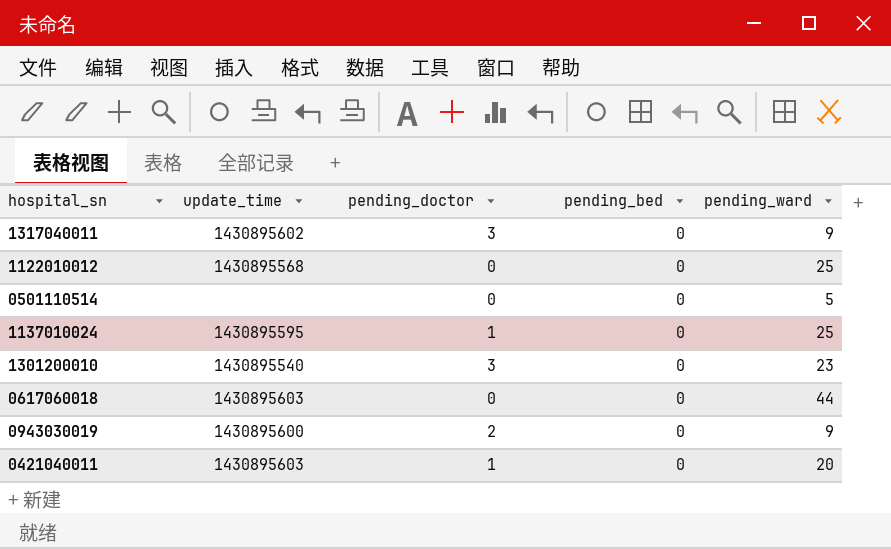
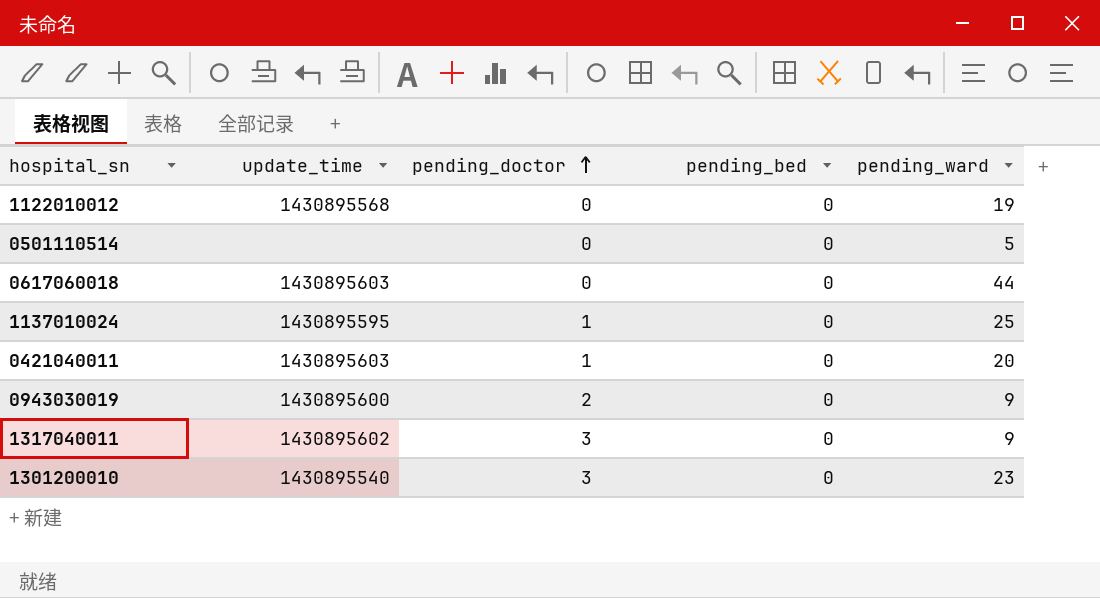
row order: none -> pending_doctor ascending
1122010012 | pending_ward: 25 -> 19

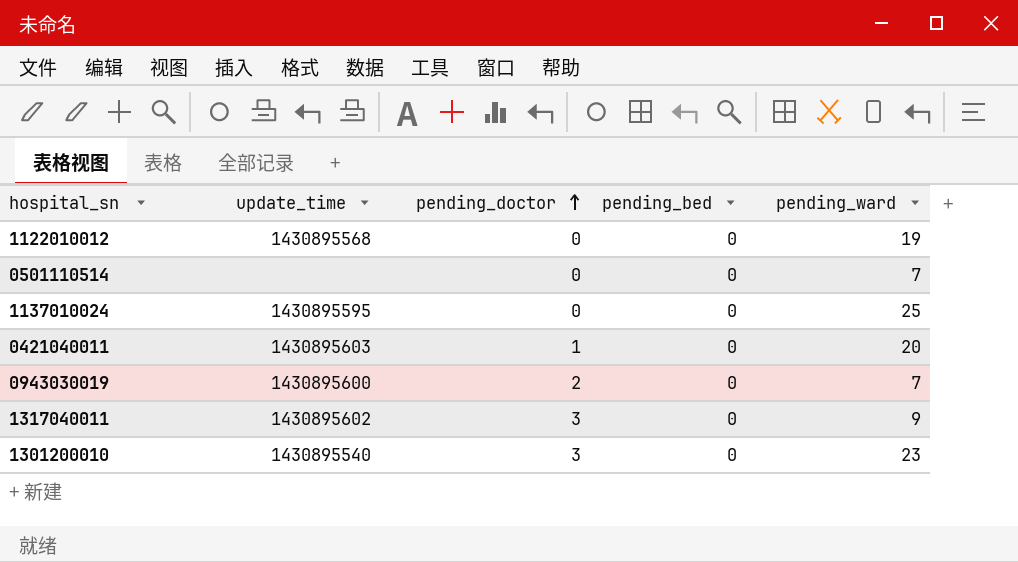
row 0617060018: 1430895603 | 0 | 0 | 44 -> none
0501110514 | pending_ward: 5 -> 7
1137010024 | pending_doctor: 1 -> 0
0943030019 | pending_ward: 9 -> 7

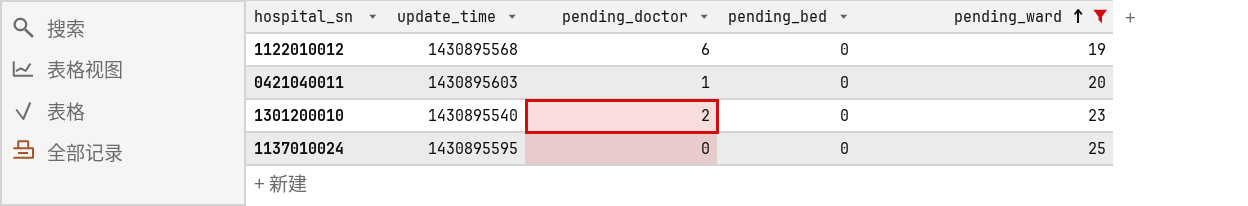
filter: none -> pending_ward >= 19
row order: pending_doctor ascending -> pending_ward ascending
1122010012 | pending_doctor: 0 -> 6
1301200010 | pending_doctor: 3 -> 2

